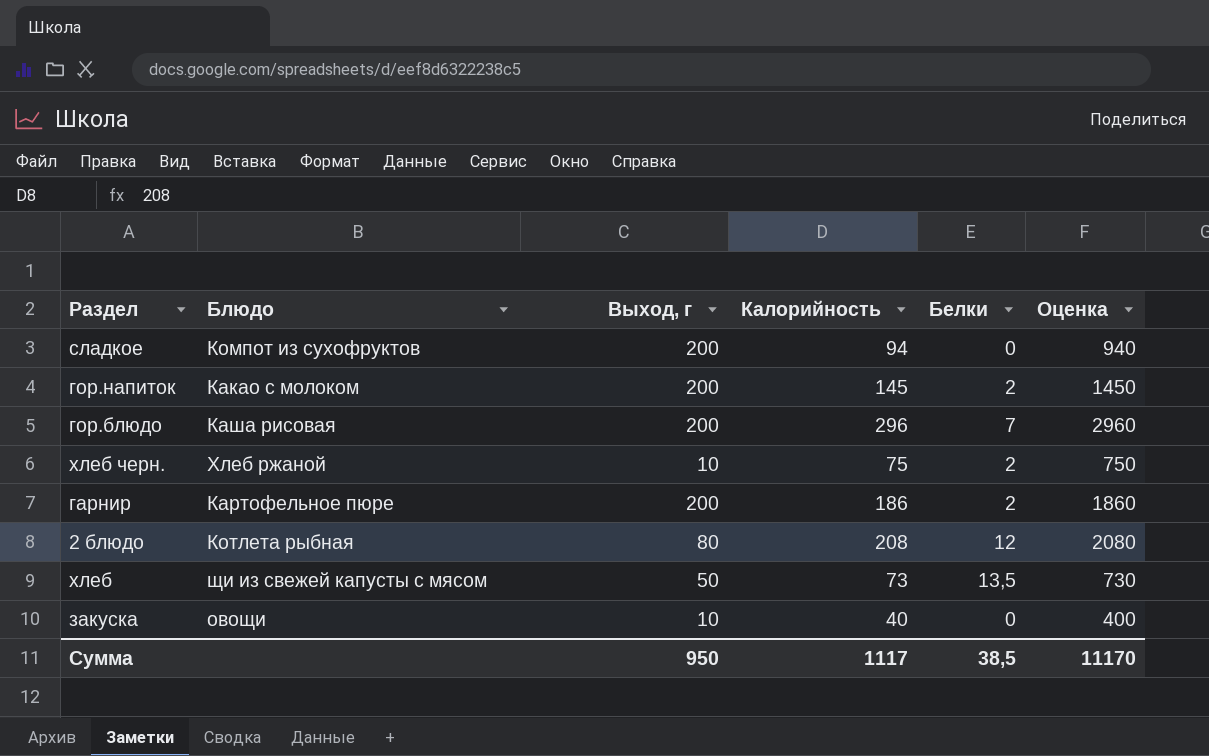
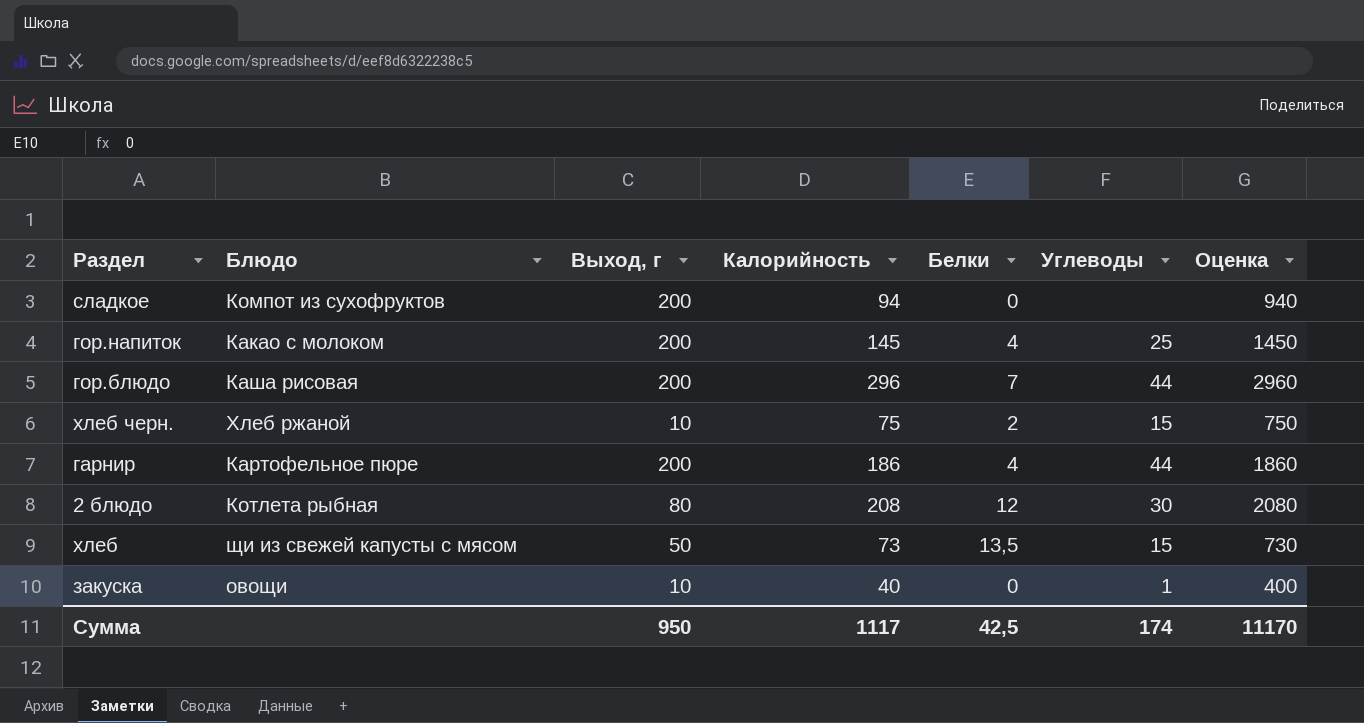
column Углеводы | position: none -> 6
гор.напиток | Белки: 2 -> 4
гарнир | Белки: 2 -> 4
Сумма | Белки: 38,5 -> 42,5

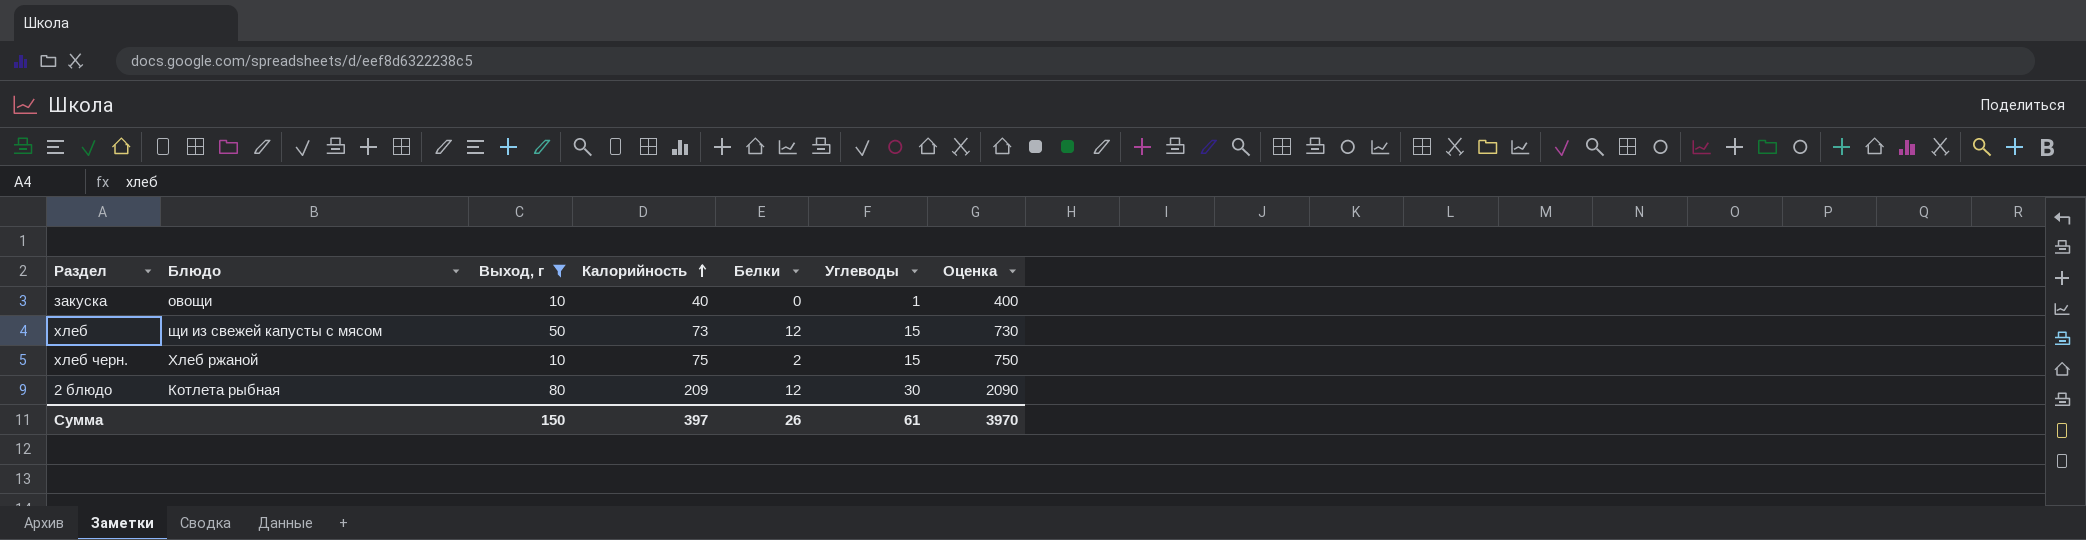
filter: none -> Выход, г != 200
row order: none -> Калорийность ascending
хлеб | Белки: 13,5 -> 12
2 блюдо | Калорийность: 208 -> 209
2 блюдо | Оценка: 2080 -> 2090
Сумма | Выход, г: 950 -> 150
Сумма | Калорийность: 1117 -> 397
Сумма | Белки: 42,5 -> 26
Сумма | Углеводы: 174 -> 61
Сумма | Оценка: 11170 -> 3970

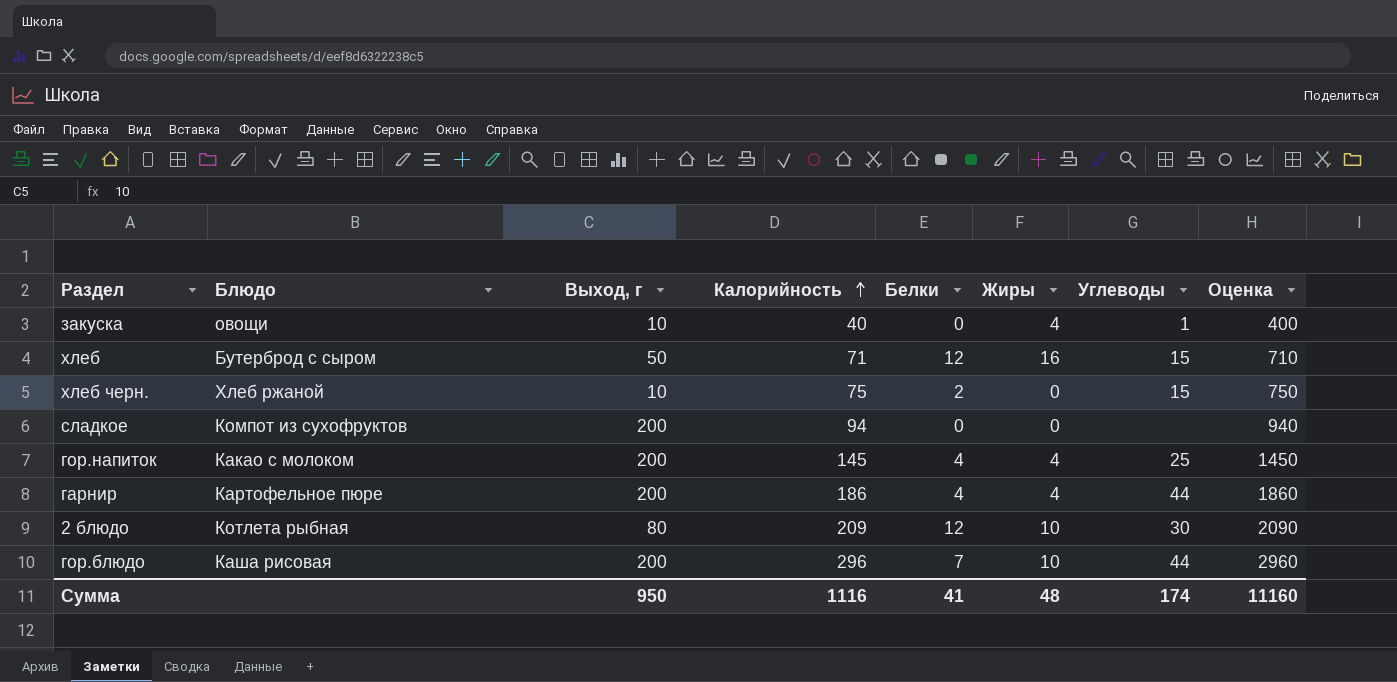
filter: Выход, г != 200 -> none
column Жиры | position: none -> 6
хлеб | Блюдо: щи из свежей капусты с мясом -> Бутерброд с сыром
хлеб | Калорийность: 73 -> 71
хлеб | Оценка: 730 -> 710
Сумма | Выход, г: 150 -> 950
Сумма | Калорийность: 397 -> 1116
Сумма | Белки: 26 -> 41
Сумма | Углеводы: 61 -> 174
Сумма | Оценка: 3970 -> 11160

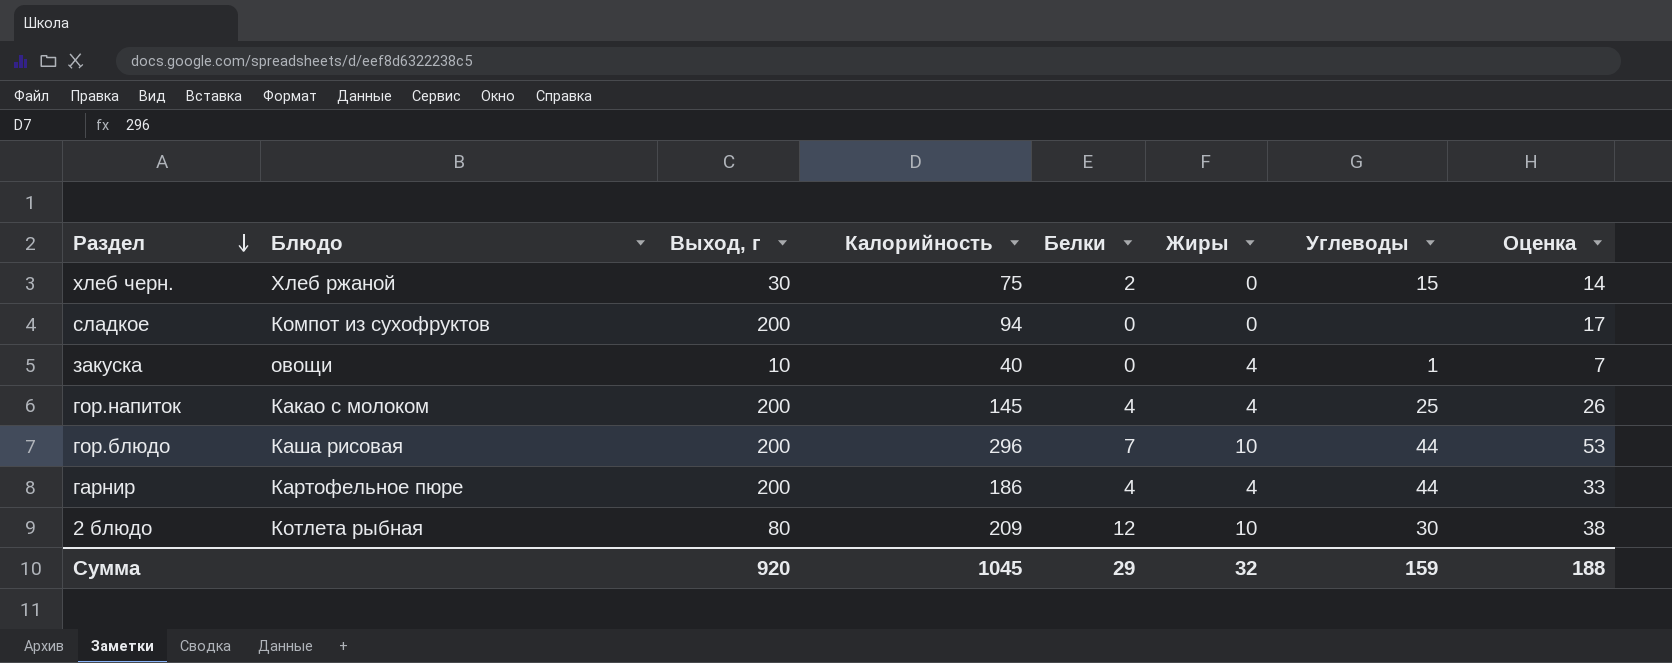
row order: Калорийность ascending -> Раздел descending
column Оценка | formula: [Калорийность] * 10 -> [Калорийность] * 0,18
row хлеб: Бутерброд с сыром | 50 | 71 | 12 | 16 | 15 | 710 -> none
хлеб черн. | Выход, г: 10 -> 30
Сумма | Выход, г: 950 -> 920
Сумма | Калорийность: 1116 -> 1045
Сумма | Белки: 41 -> 29
Сумма | Жиры: 48 -> 32
Сумма | Углеводы: 174 -> 159
Сумма | Оценка: 11160 -> 188

